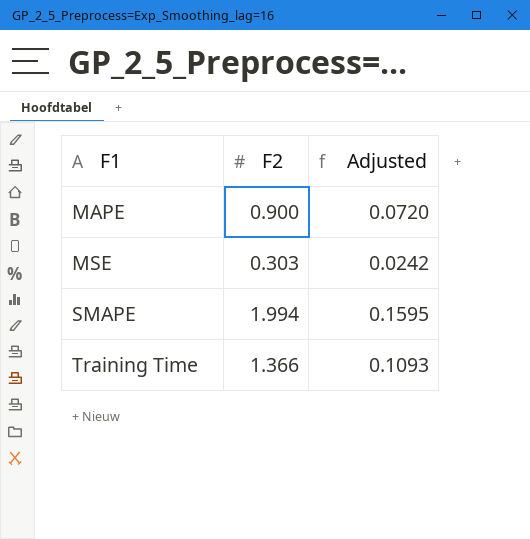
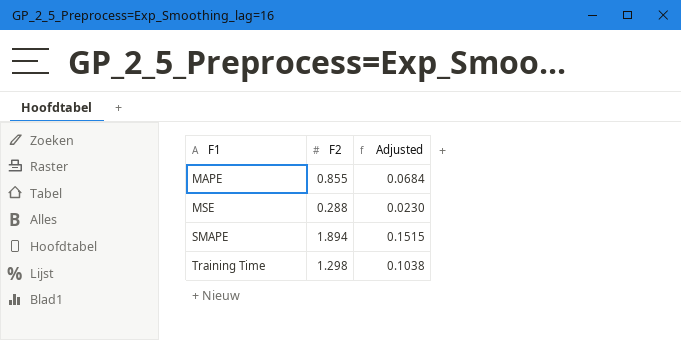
MAPE | F2: 0.900 -> 0.855
MAPE | Adjusted: 0.0720 -> 0.0684
MSE | F2: 0.303 -> 0.288
MSE | Adjusted: 0.0242 -> 0.0230
SMAPE | F2: 1.994 -> 1.894
SMAPE | Adjusted: 0.1595 -> 0.1515
Training Time | F2: 1.366 -> 1.298
Training Time | Adjusted: 0.1093 -> 0.1038

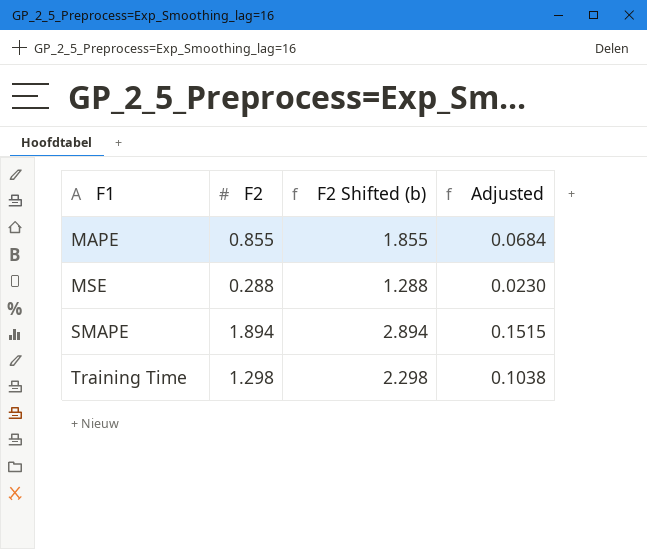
column F2 Shifted (b) | formula: none -> [F2] + 1

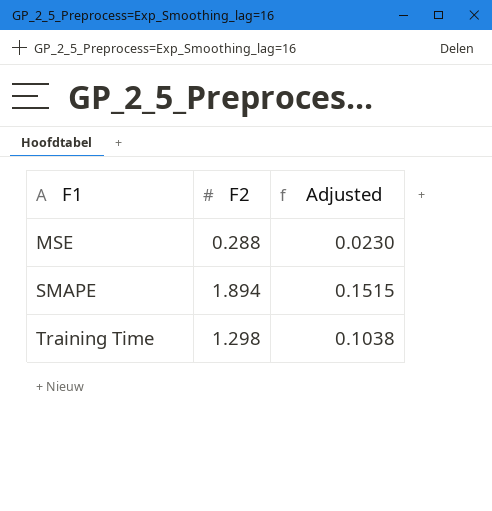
column F2 Shifted (b) | formula: [F2] + 1 -> none
row MAPE: 0.855 | 1.855 | 0.0684 -> none

